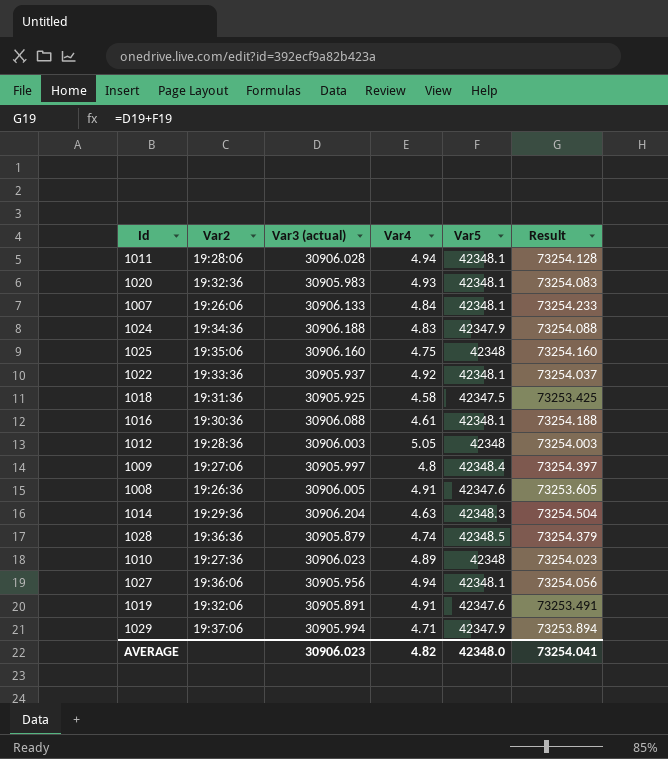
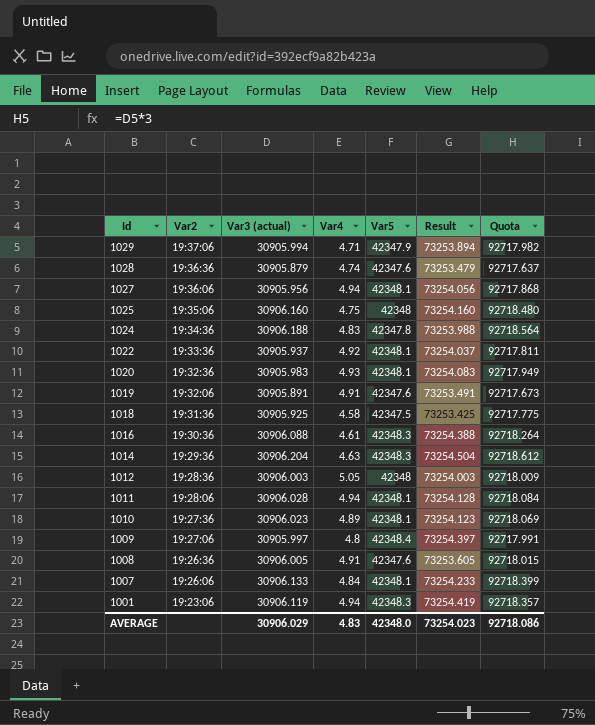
row order: none -> Id descending
column Quota | formula: none -> [Var3 (actual)] * 3
1028 | Var5: 42348.5 -> 42347.6
1028 | Result: 73254.379 -> 73253.479
1024 | Var5: 42347.9 -> 42347.8
1024 | Result: 73254.088 -> 73253.988
1016 | Var5: 42348.1 -> 42348.3
1016 | Result: 73254.188 -> 73254.388
1010 | Var5: 42348 -> 42348.1
1010 | Result: 73254.023 -> 73254.123
row 1001: none -> 19:23:06 | 30906.119 | 4.94 | 42348.3 | 73254.419 | 92718.357
AVERAGE | Var3 (actual): 30906.023 -> 30906.029
AVERAGE | Var4: 4.82 -> 4.83
AVERAGE | Result: 73254.041 -> 73254.023

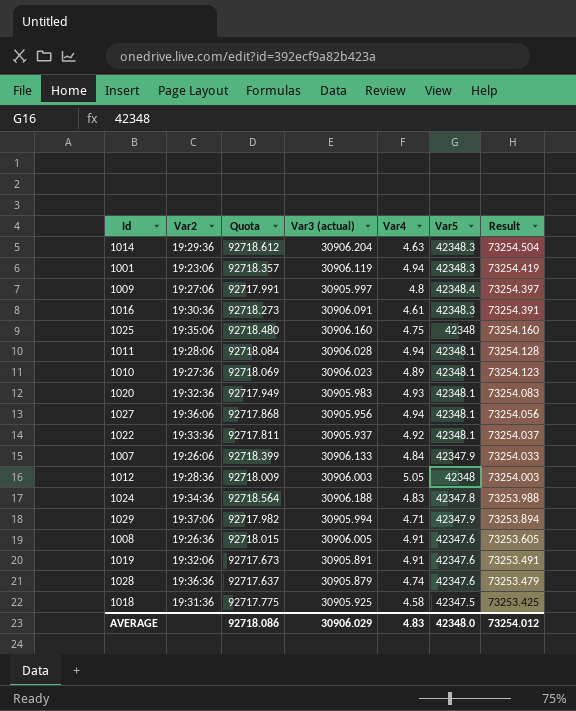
row order: Id descending -> Result descending
column Quota | position: 7 -> 3
1016 | Quota: 92718.264 -> 92718.273
1016 | Var3 (actual): 30906.088 -> 30906.091
1016 | Result: 73254.388 -> 73254.391
1007 | Var5: 42348.1 -> 42347.9
1007 | Result: 73254.233 -> 73254.033
AVERAGE | Result: 73254.023 -> 73254.012

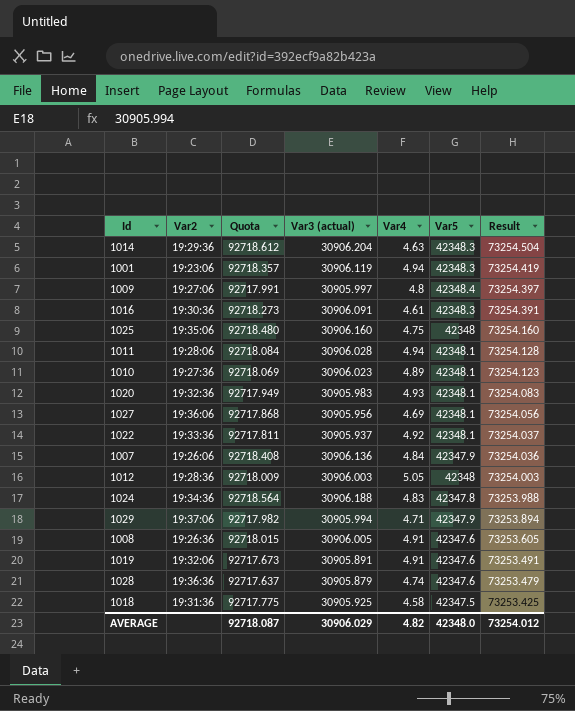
1027 | Var4: 4.94 -> 4.69
1007 | Quota: 92718.399 -> 92718.408
1007 | Var3 (actual): 30906.133 -> 30906.136
1007 | Result: 73254.033 -> 73254.036
AVERAGE | Quota: 92718.086 -> 92718.087
AVERAGE | Var4: 4.83 -> 4.82

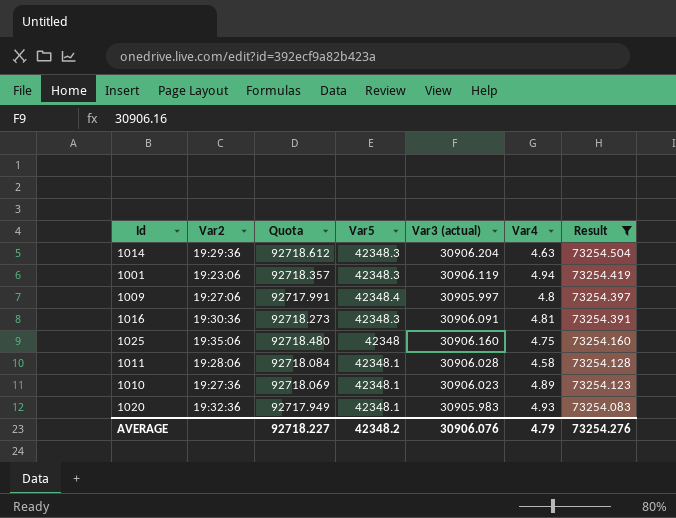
filter: none -> Result >= 73254.083
column Var5 | position: 6 -> 4
1016 | Var4: 4.61 -> 4.81
1011 | Var4: 4.94 -> 4.58
AVERAGE | Quota: 92718.087 -> 92718.227
AVERAGE | Var5: 42348.0 -> 42348.2
AVERAGE | Var3 (actual): 30906.029 -> 30906.076
AVERAGE | Var4: 4.82 -> 4.79
AVERAGE | Result: 73254.012 -> 73254.276

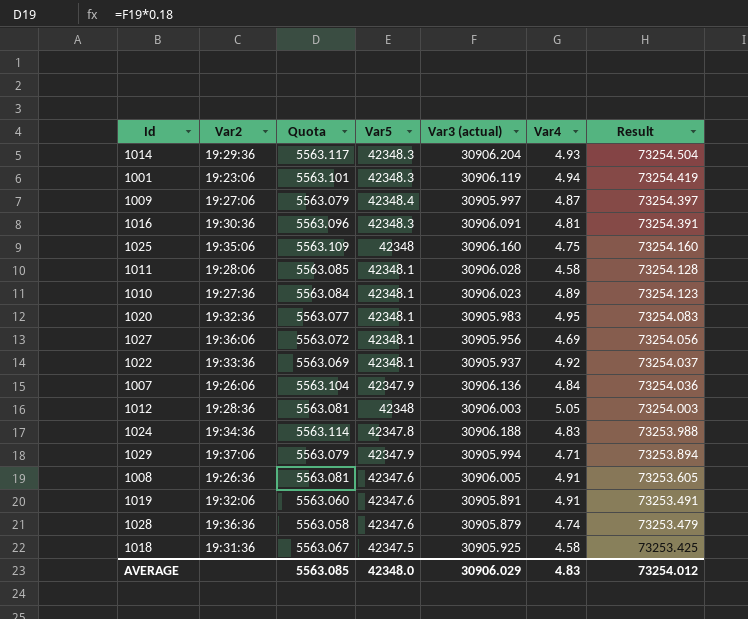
filter: Result >= 73254.083 -> none
column Quota | formula: [Var3 (actual)] * 3 -> [Var3 (actual)] * 0.18
1014 | Var4: 4.63 -> 4.93
1009 | Var4: 4.8 -> 4.87
1020 | Var4: 4.93 -> 4.95
AVERAGE | Quota: 92718.227 -> 5563.085
AVERAGE | Var5: 42348.2 -> 42348.0
AVERAGE | Var3 (actual): 30906.076 -> 30906.029
AVERAGE | Var4: 4.79 -> 4.83
AVERAGE | Result: 73254.276 -> 73254.012

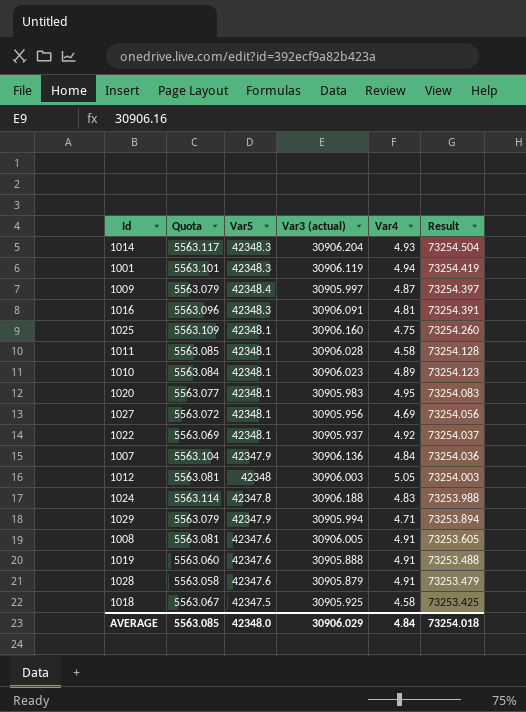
column Var2 | position: 2 -> none
1025 | Var5: 42348 -> 42348.1
1025 | Result: 73254.160 -> 73254.260
1019 | Var3 (actual): 30905.891 -> 30905.888
1019 | Result: 73253.491 -> 73253.488
1028 | Var4: 4.74 -> 4.91
AVERAGE | Var4: 4.83 -> 4.84
AVERAGE | Result: 73254.012 -> 73254.018

